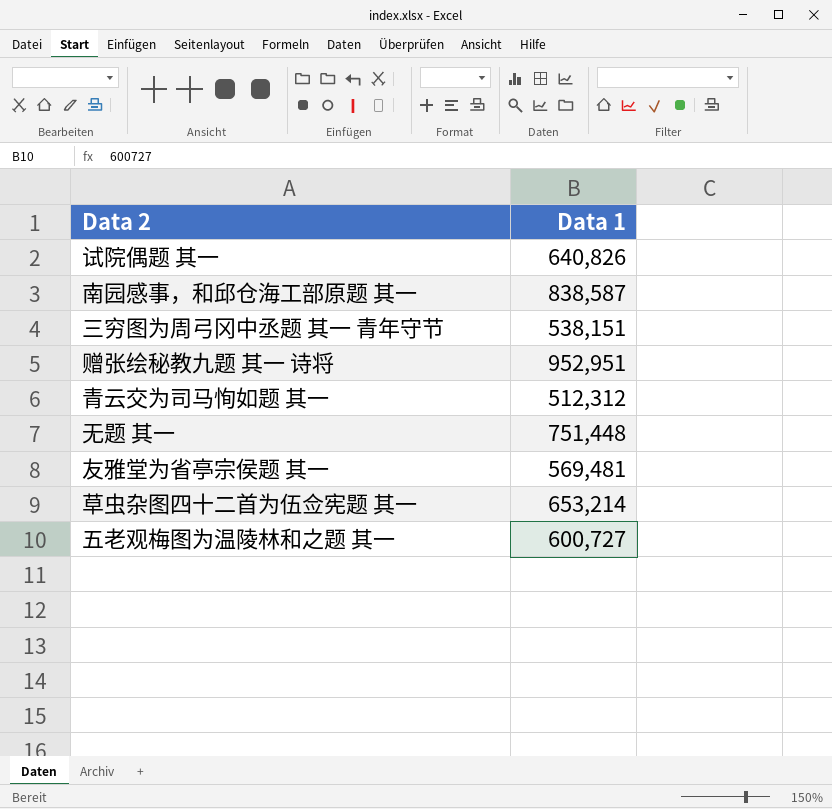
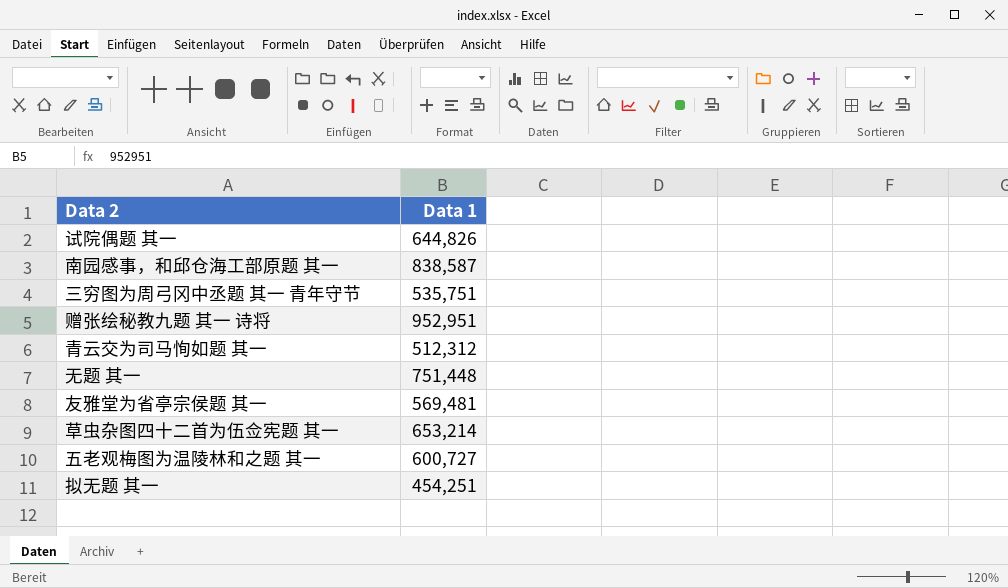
试院偶题 其一 | Data 1: 640,826 -> 644,826
三穷图为周弓冈中丞题 其一 青年守节 | Data 1: 538,151 -> 535,751
row 拟无题 其一: none -> 454,251

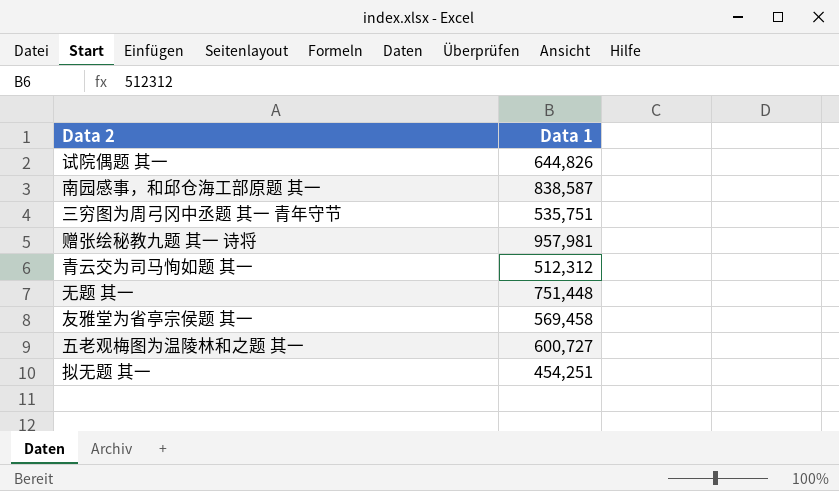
row 草虫杂图四十二首为伍佥宪题 其一: 653,214 -> none
赠张绘秘教九题 其一 诗将 | Data 1: 952,951 -> 957,981
友雅堂为省亭宗侯题 其一 | Data 1: 569,481 -> 569,458

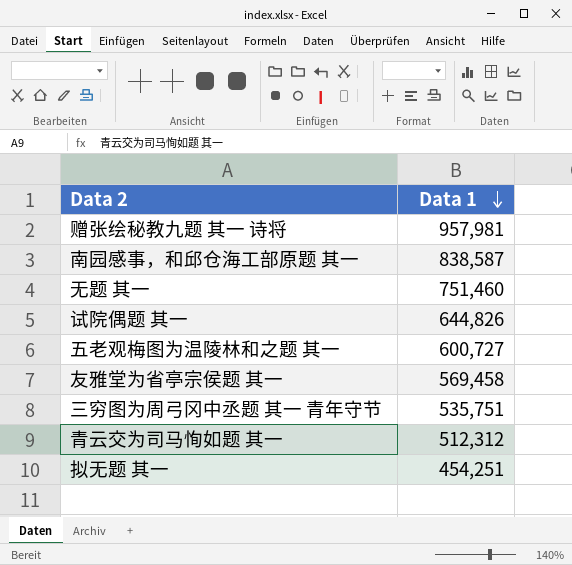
row order: none -> Data 1 descending
无题 其一 | Data 1: 751,448 -> 751,460

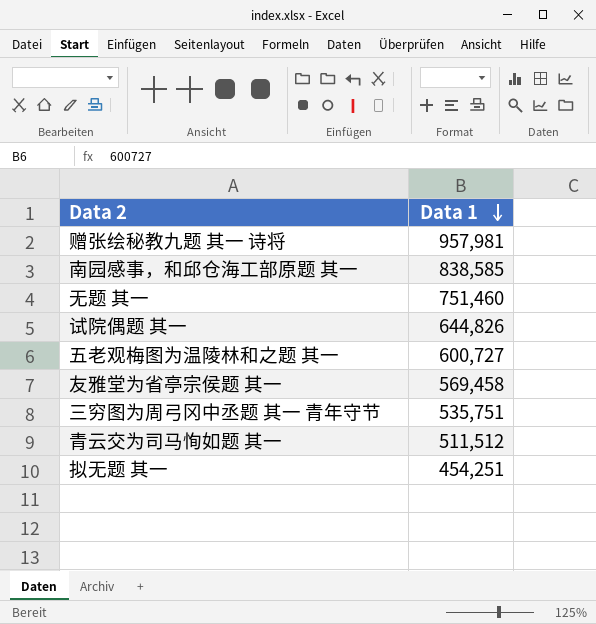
南园感事，和邱仓海工部原题 其一 | Data 1: 838,587 -> 838,585
青云交为司马恂如题 其一 | Data 1: 512,312 -> 511,512

